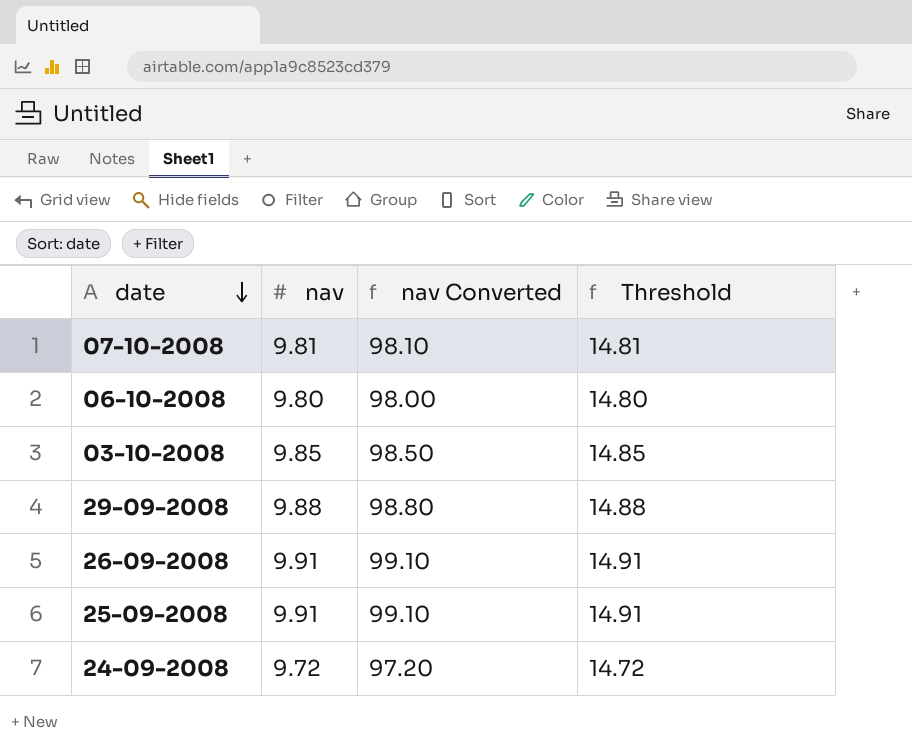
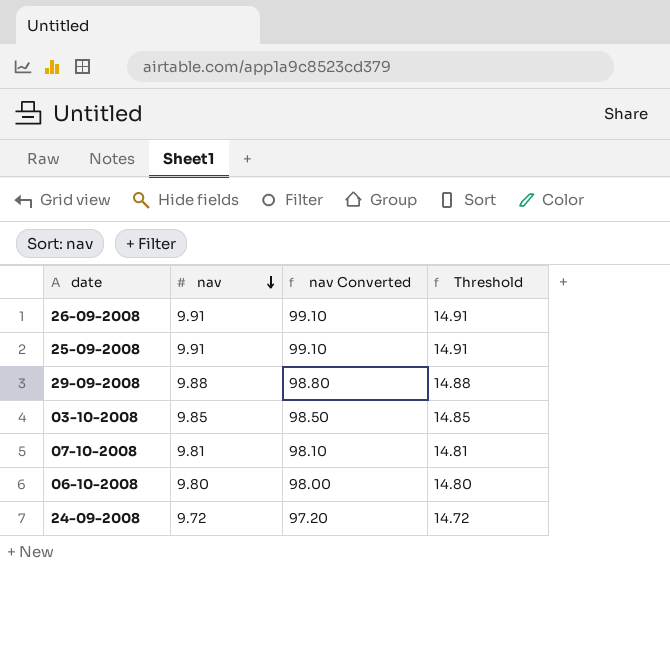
row order: date descending -> nav descending

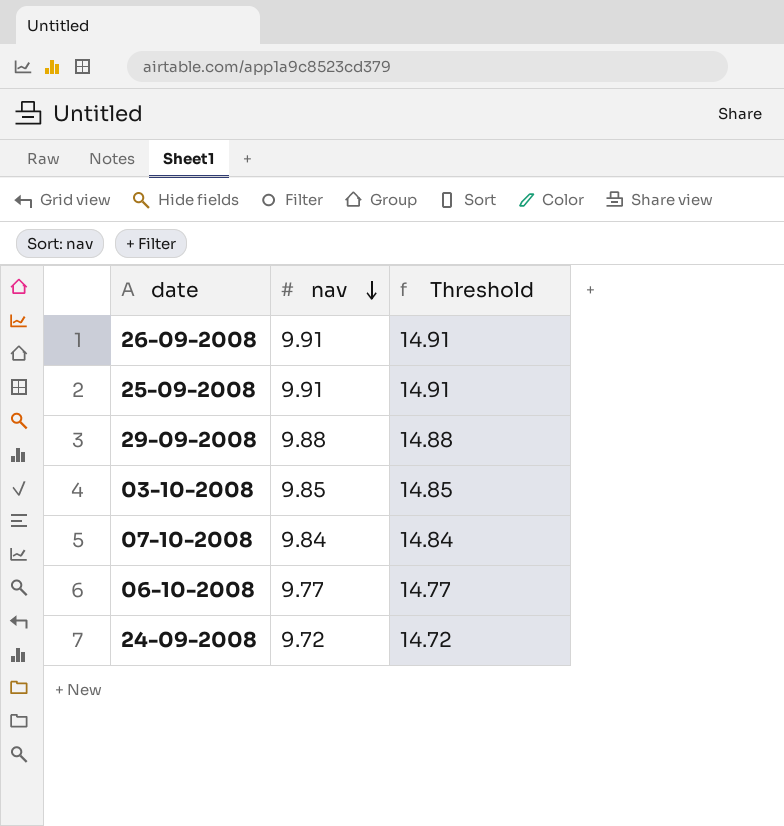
column nav Converted | formula: [nav] * 10 -> none
07-10-2008 | nav: 9.81 -> 9.84
07-10-2008 | Threshold: 14.81 -> 14.84
06-10-2008 | nav: 9.80 -> 9.77
06-10-2008 | Threshold: 14.80 -> 14.77

